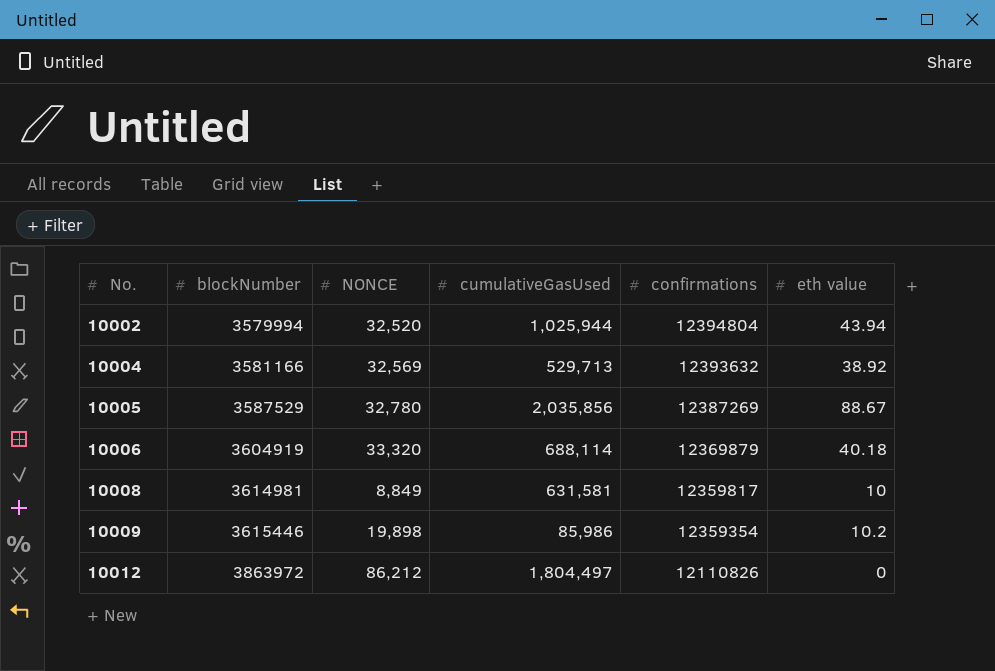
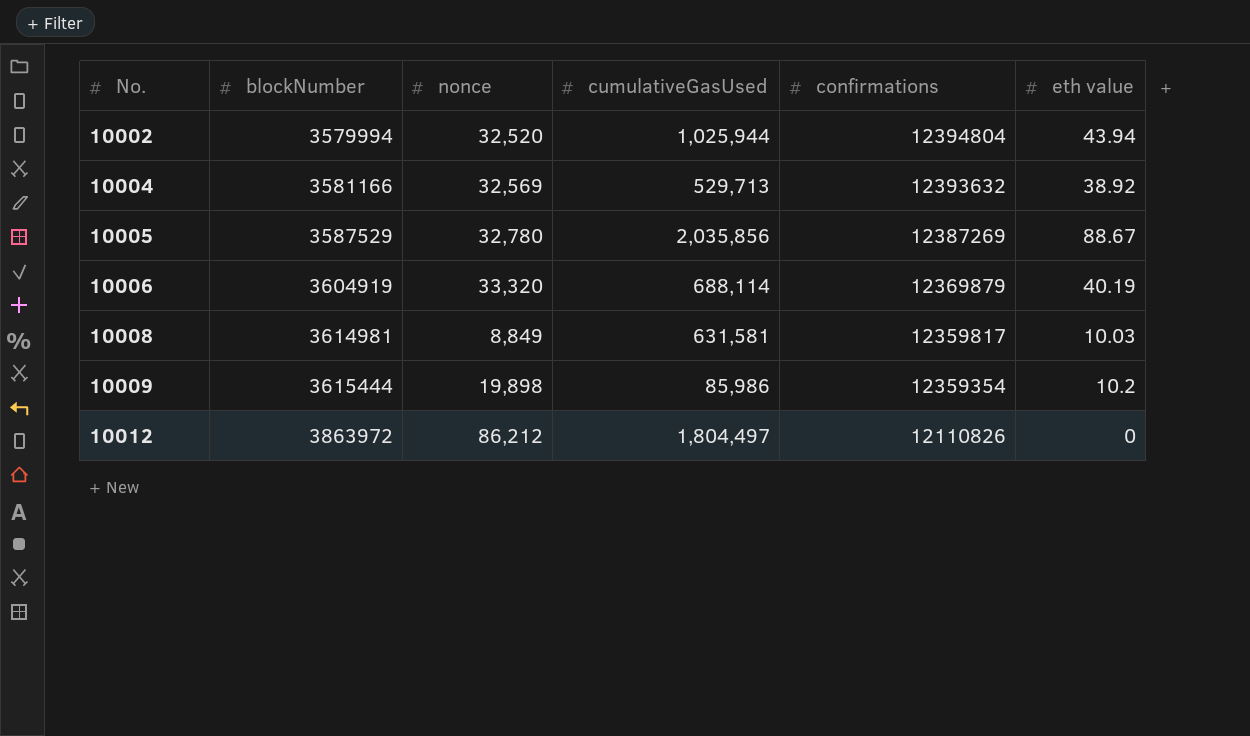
column name: NONCE -> nonce
10006 | eth value: 40.18 -> 40.19
10008 | eth value: 10 -> 10.03
10009 | blockNumber: 3615446 -> 3615444

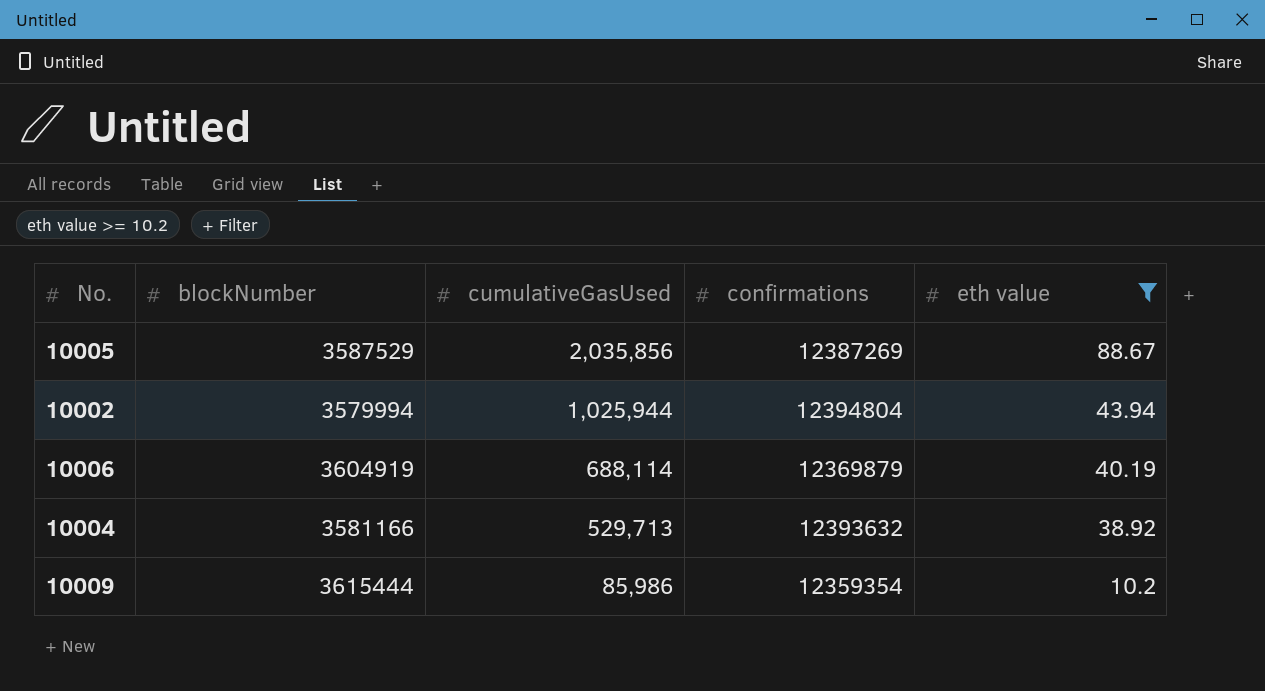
filter: none -> eth value >= 10.2
row order: No. ascending -> cumulativeGasUsed descending
column nonce | position: 3 -> none

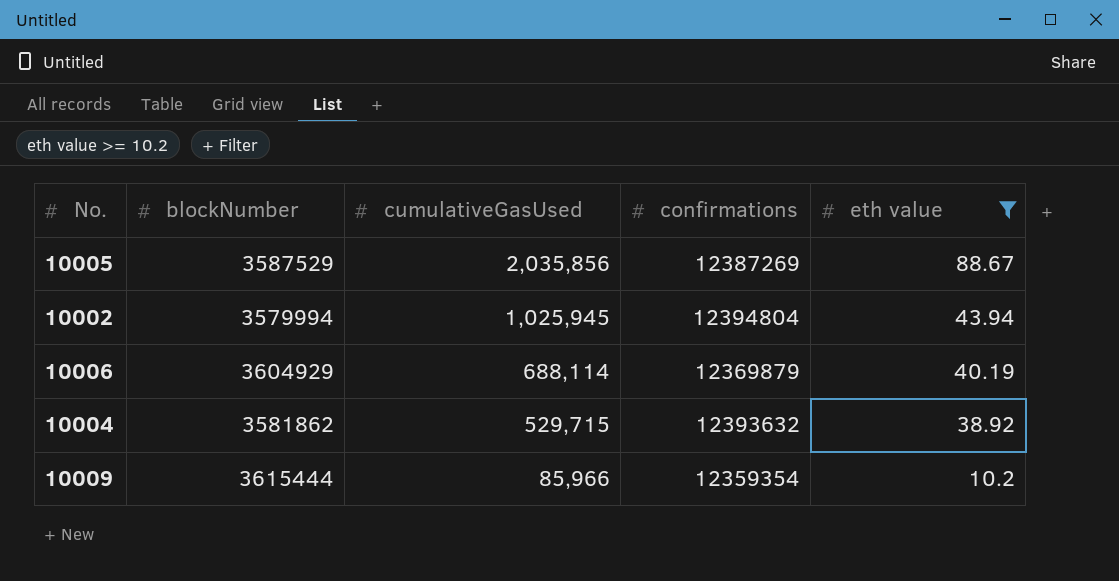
10002 | cumulativeGasUsed: 1,025,944 -> 1,025,945
10006 | blockNumber: 3604919 -> 3604929
10004 | blockNumber: 3581166 -> 3581862
10004 | cumulativeGasUsed: 529,713 -> 529,715
10009 | cumulativeGasUsed: 85,986 -> 85,966

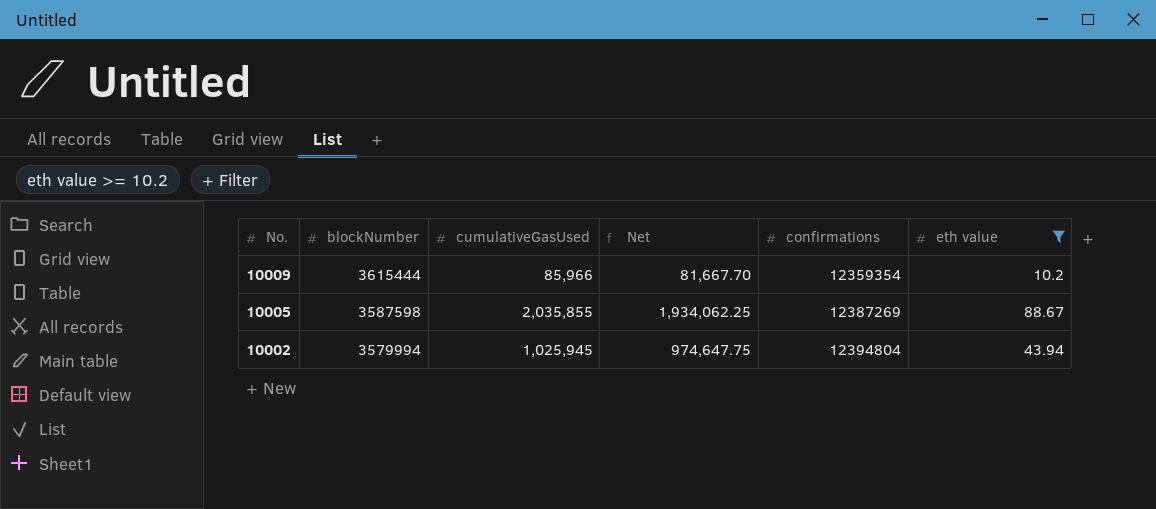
row order: cumulativeGasUsed descending -> No. descending
column Net | formula: none -> [cumulativeGasUsed] * 0.95
row 10006: 3604929 | 688,114 | 12369879 | 40.19 -> none
row 10004: 3581862 | 529,715 | 12393632 | 38.92 -> none
10005 | blockNumber: 3587529 -> 3587598
10005 | cumulativeGasUsed: 2,035,856 -> 2,035,855

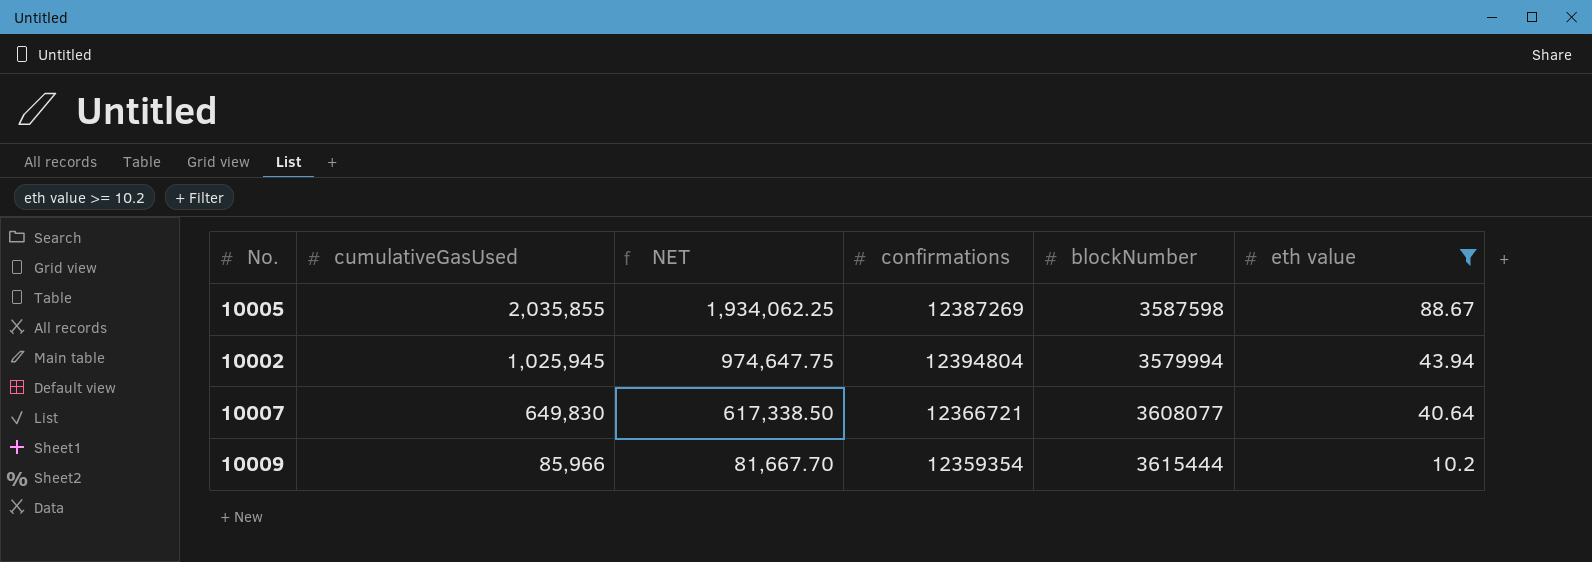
row order: No. descending -> cumulativeGasUsed descending
column name: Net -> NET
column blockNumber | position: 2 -> 5
row 10007: none -> 649,830 | 617,338.50 | 12366721 | 3608077 | 40.64

